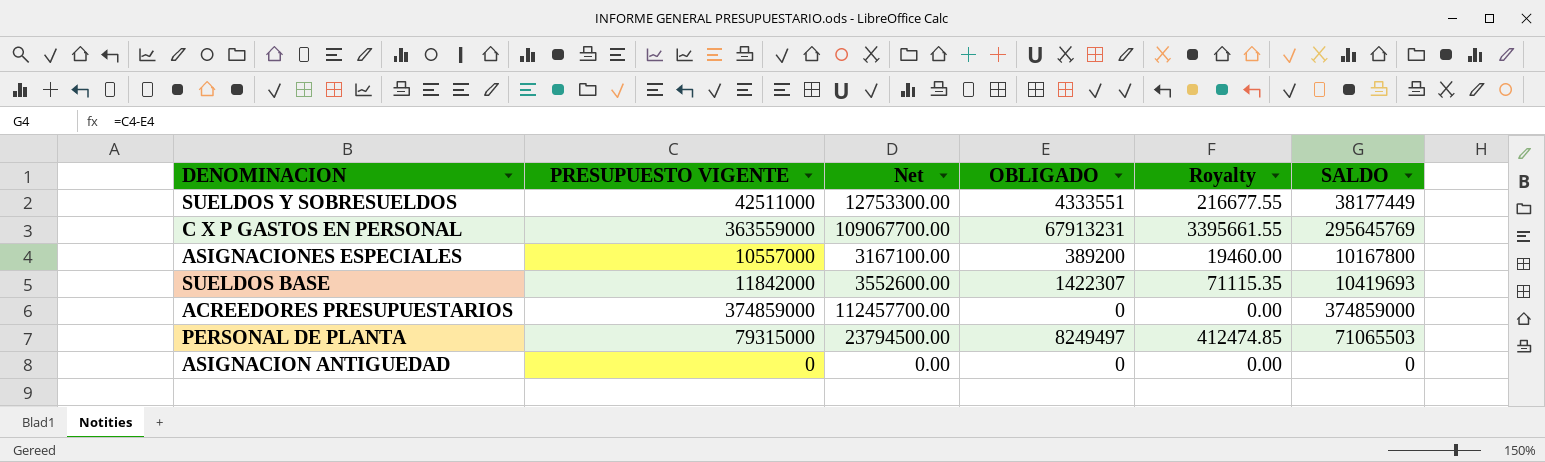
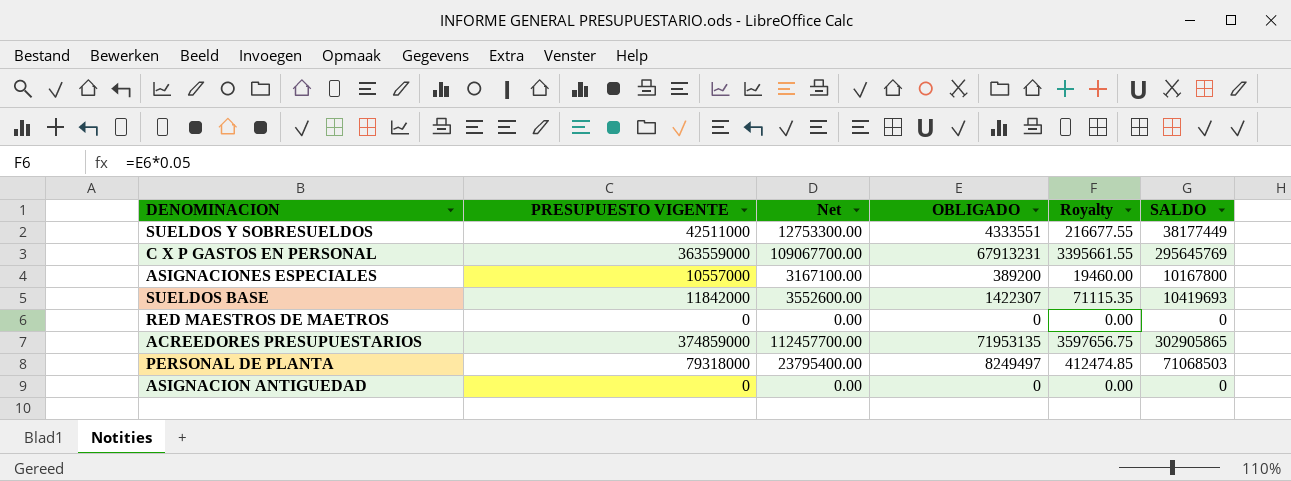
row RED MAESTROS DE MAETROS: none -> 0 | 0.00 | 0 | 0.00 | 0
ACREEDORES PRESUPUESTARIOS | OBLIGADO: 0 -> 71953135
ACREEDORES PRESUPUESTARIOS | Royalty: 0.00 -> 3597656.75
ACREEDORES PRESUPUESTARIOS | SALDO: 374859000 -> 302905865
PERSONAL DE PLANTA | PRESUPUESTO VIGENTE: 79315000 -> 79318000
PERSONAL DE PLANTA | Net: 23794500.00 -> 23795400.00
PERSONAL DE PLANTA | SALDO: 71065503 -> 71068503

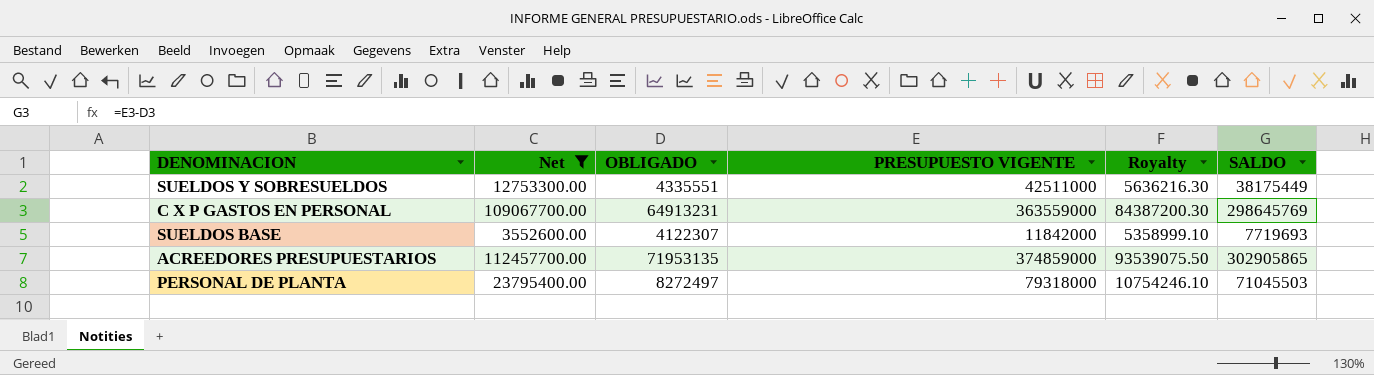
filter: none -> Net >= 3552600.00
column PRESUPUESTO VIGENTE | position: 2 -> 4
column Royalty | formula: [OBLIGADO] * 0.05 -> [OBLIGADO] * 1.3
SUELDOS Y SOBRESUELDOS | OBLIGADO: 4333551 -> 4335551
SUELDOS Y SOBRESUELDOS | SALDO: 38177449 -> 38175449
C X P GASTOS EN PERSONAL | OBLIGADO: 67913231 -> 64913231
C X P GASTOS EN PERSONAL | SALDO: 295645769 -> 298645769
SUELDOS BASE | OBLIGADO: 1422307 -> 4122307
SUELDOS BASE | SALDO: 10419693 -> 7719693
PERSONAL DE PLANTA | OBLIGADO: 8249497 -> 8272497
PERSONAL DE PLANTA | SALDO: 71068503 -> 71045503

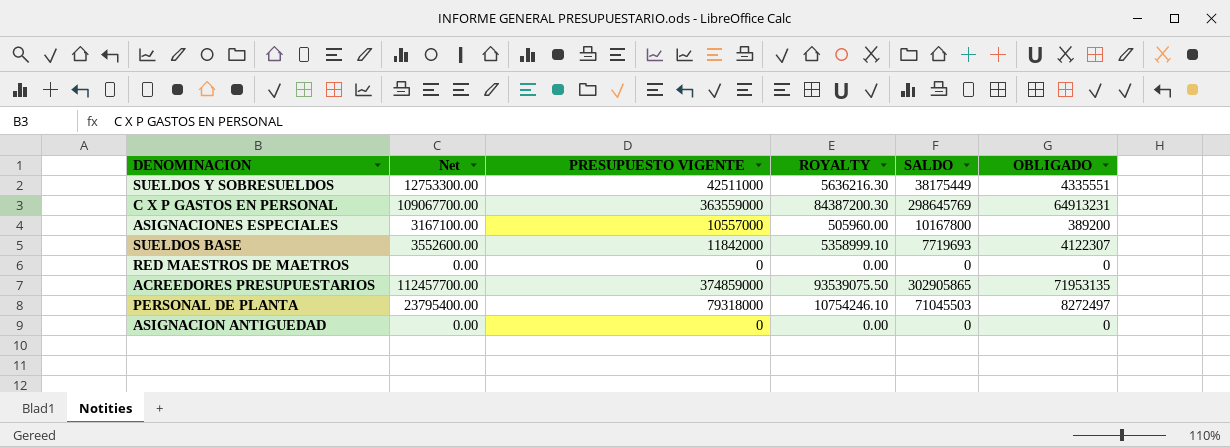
filter: Net >= 3552600.00 -> none
column name: Royalty -> ROYALTY
column OBLIGADO | position: 3 -> 6

